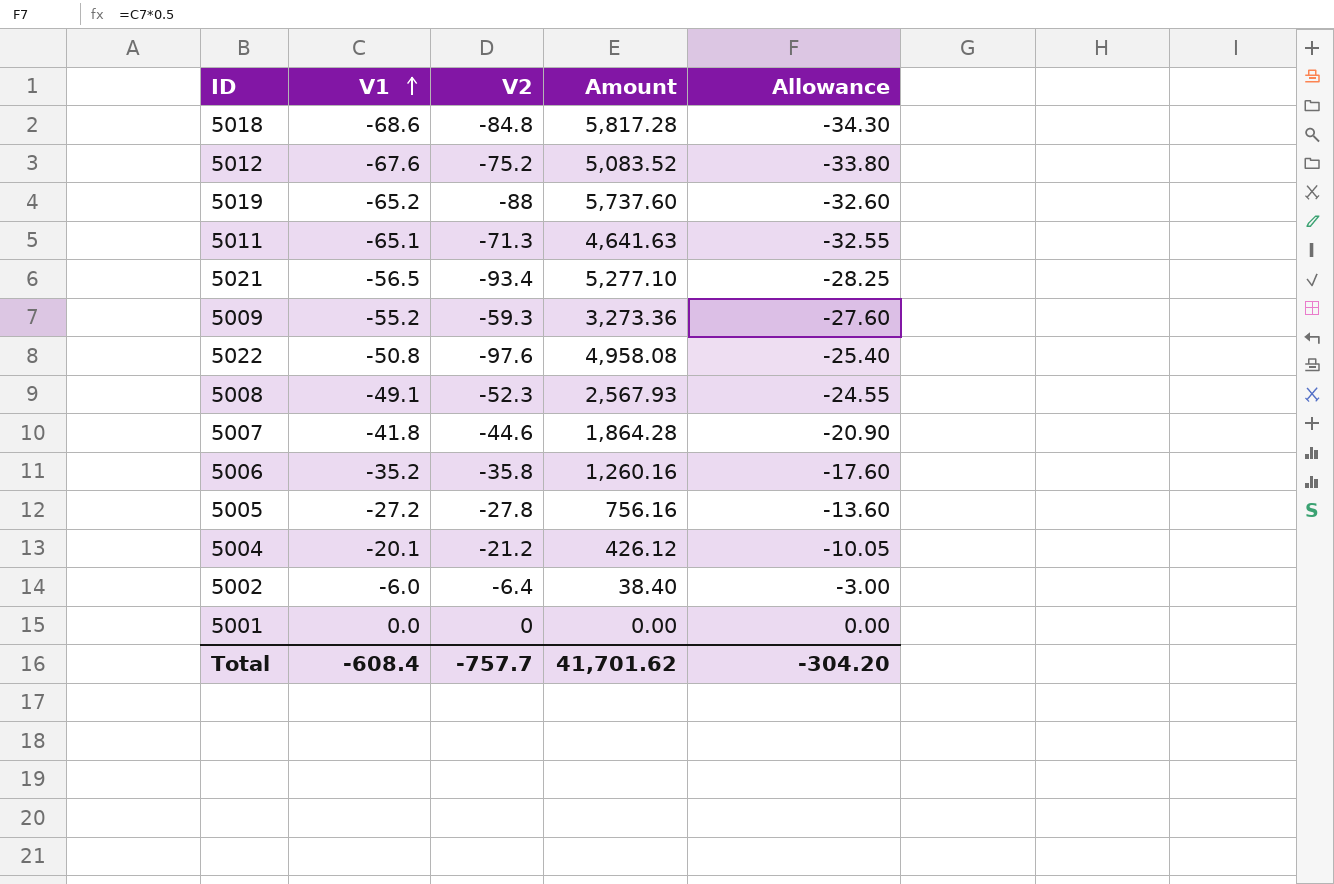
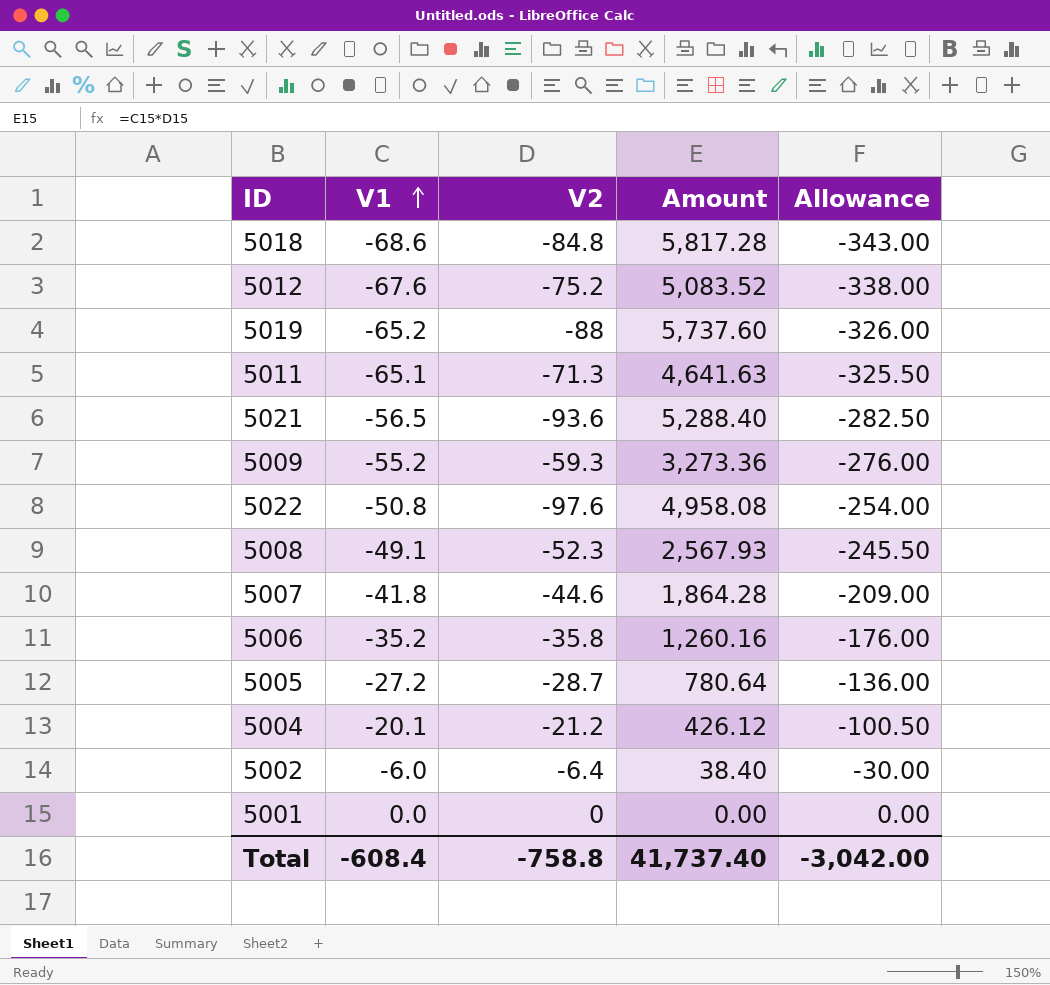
column Allowance | formula: [V1] * 0.5 -> [V1] * 5
5021 | V2: -93.4 -> -93.6
5021 | Amount: 5,277.10 -> 5,288.40
5005 | V2: -27.8 -> -28.7
5005 | Amount: 756.16 -> 780.64
Total | V2: -757.7 -> -758.8
Total | Amount: 41,701.62 -> 41,737.40
Total | Allowance: -304.20 -> -3,042.00

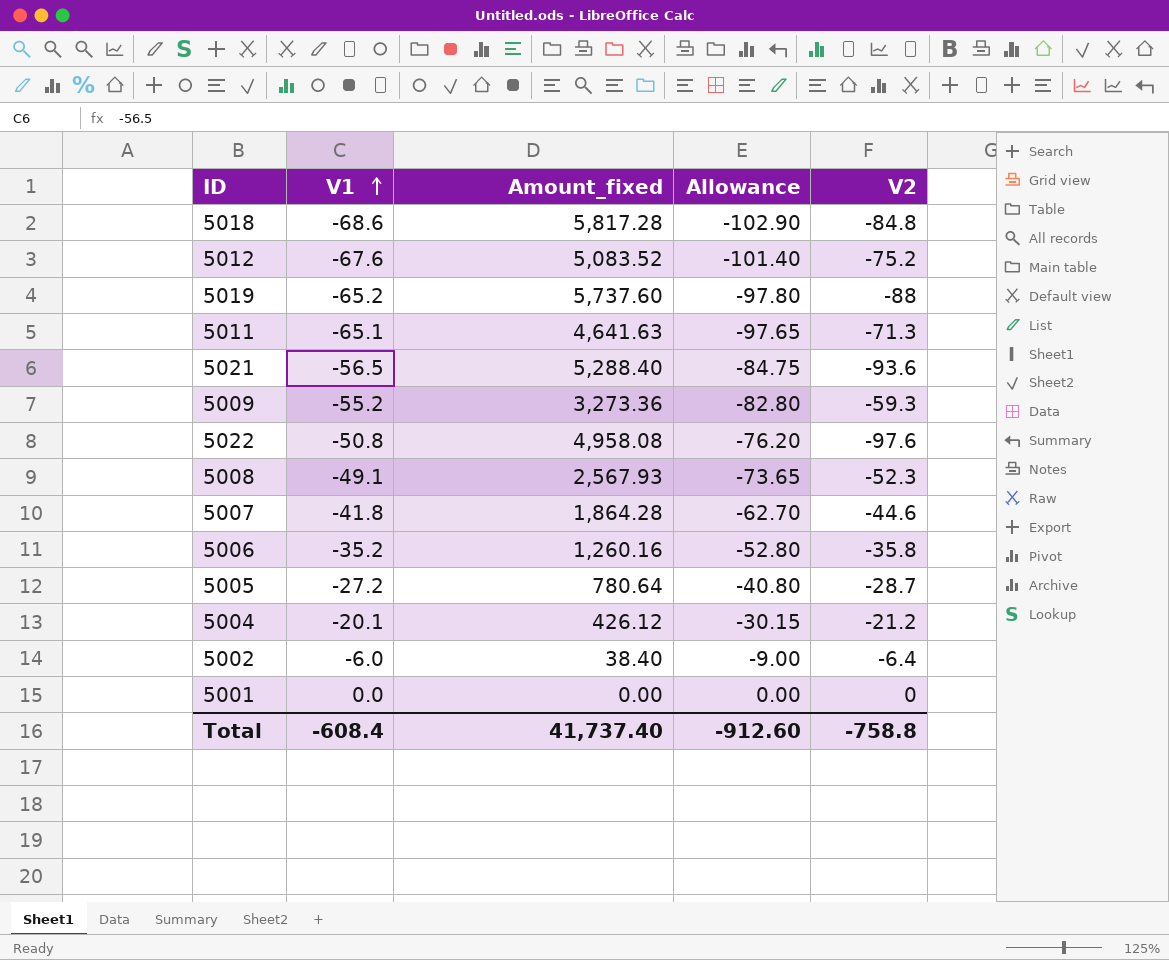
column name: Amount -> Amount_fixed
column Allowance | formula: [V1] * 5 -> [V1] * 1.5
column V2 | position: 3 -> 5
Total | Allowance: -3,042.00 -> -912.60

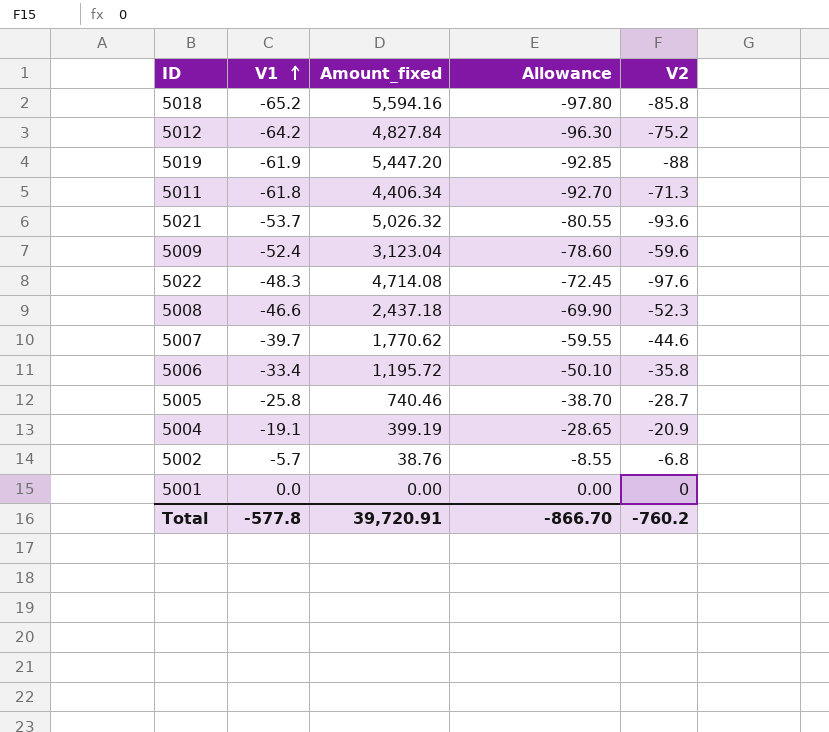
5018 | V1: -68.6 -> -65.2
5018 | Amount_fixed: 5,817.28 -> 5,594.16
5018 | Allowance: -102.90 -> -97.80
5018 | V2: -84.8 -> -85.8
5012 | V1: -67.6 -> -64.2
5012 | Amount_fixed: 5,083.52 -> 4,827.84
5012 | Allowance: -101.40 -> -96.30
5019 | V1: -65.2 -> -61.9
5019 | Amount_fixed: 5,737.60 -> 5,447.20
5019 | Allowance: -97.80 -> -92.85
5011 | V1: -65.1 -> -61.8
5011 | Amount_fixed: 4,641.63 -> 4,406.34
5011 | Allowance: -97.65 -> -92.70
5021 | V1: -56.5 -> -53.7
5021 | Amount_fixed: 5,288.40 -> 5,026.32
5021 | Allowance: -84.75 -> -80.55
5009 | V1: -55.2 -> -52.4
5009 | Amount_fixed: 3,273.36 -> 3,123.04
5009 | Allowance: -82.80 -> -78.60
5009 | V2: -59.3 -> -59.6
5022 | V1: -50.8 -> -48.3
5022 | Amount_fixed: 4,958.08 -> 4,714.08
5022 | Allowance: -76.20 -> -72.45
5008 | V1: -49.1 -> -46.6
5008 | Amount_fixed: 2,567.93 -> 2,437.18
5008 | Allowance: -73.65 -> -69.90
5007 | V1: -41.8 -> -39.7
5007 | Amount_fixed: 1,864.28 -> 1,770.62
5007 | Allowance: -62.70 -> -59.55
5006 | V1: -35.2 -> -33.4
5006 | Amount_fixed: 1,260.16 -> 1,195.72
5006 | Allowance: -52.80 -> -50.10
5005 | V1: -27.2 -> -25.8
5005 | Amount_fixed: 780.64 -> 740.46
5005 | Allowance: -40.80 -> -38.70
5004 | V1: -20.1 -> -19.1
5004 | Amount_fixed: 426.12 -> 399.19
5004 | Allowance: -30.15 -> -28.65
5004 | V2: -21.2 -> -20.9
5002 | V1: -6.0 -> -5.7
5002 | Amount_fixed: 38.40 -> 38.76
5002 | Allowance: -9.00 -> -8.55
5002 | V2: -6.4 -> -6.8
Total | V1: -608.4 -> -577.8
Total | Amount_fixed: 41,737.40 -> 39,720.91
Total | Allowance: -912.60 -> -866.70
Total | V2: -758.8 -> -760.2

